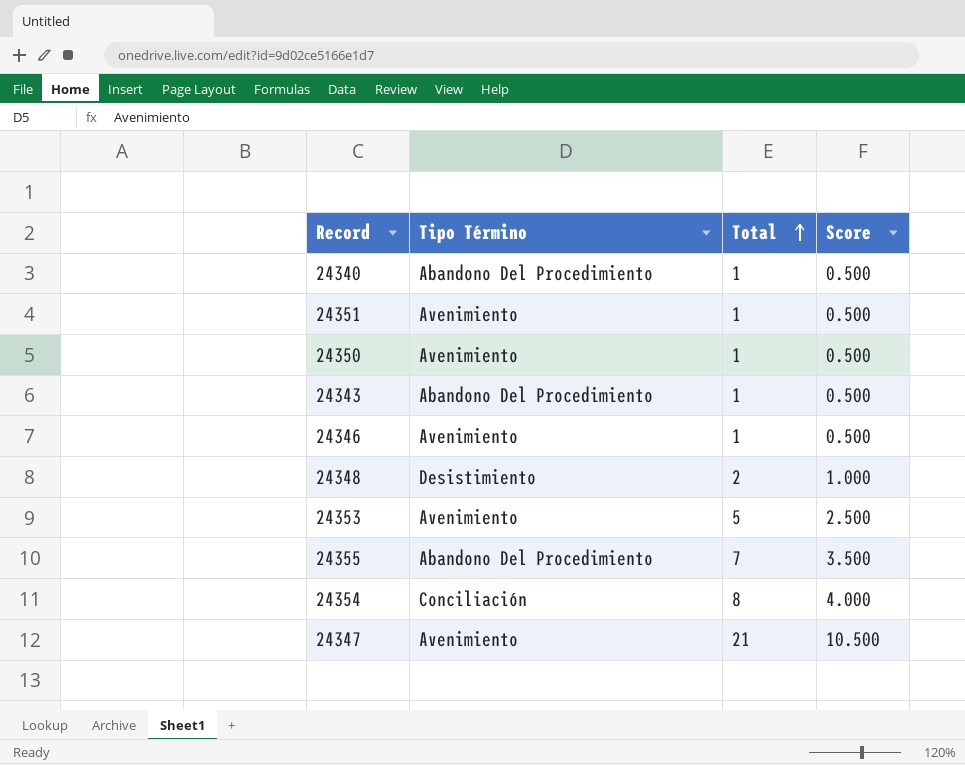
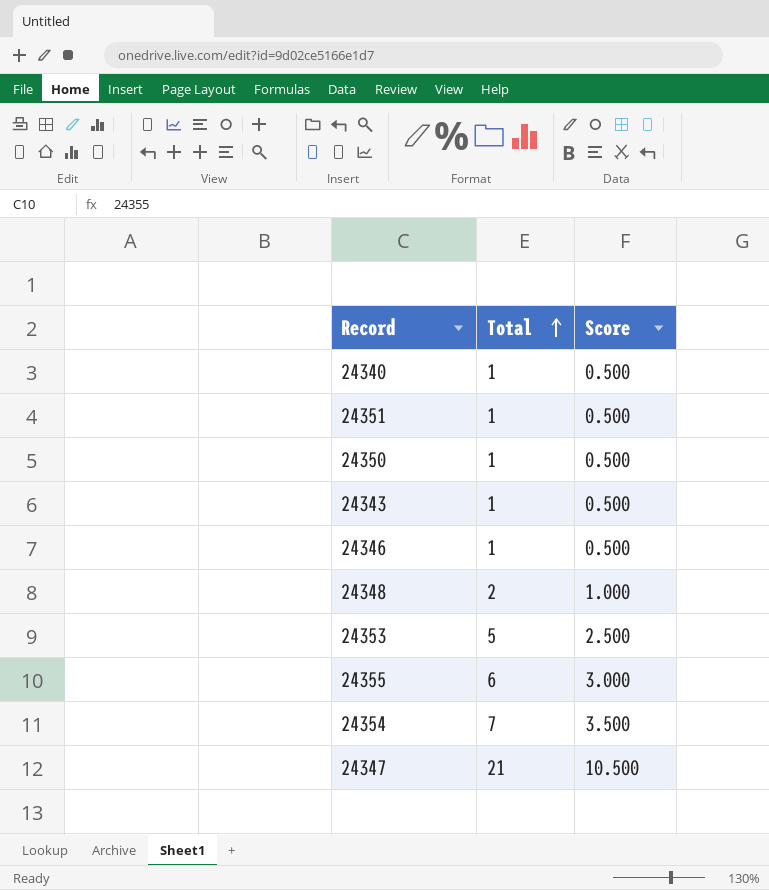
column Tipo Término | position: 2 -> none
24355 | Total: 7 -> 6
24355 | Score: 3.500 -> 3.000
24354 | Total: 8 -> 7
24354 | Score: 4.000 -> 3.500

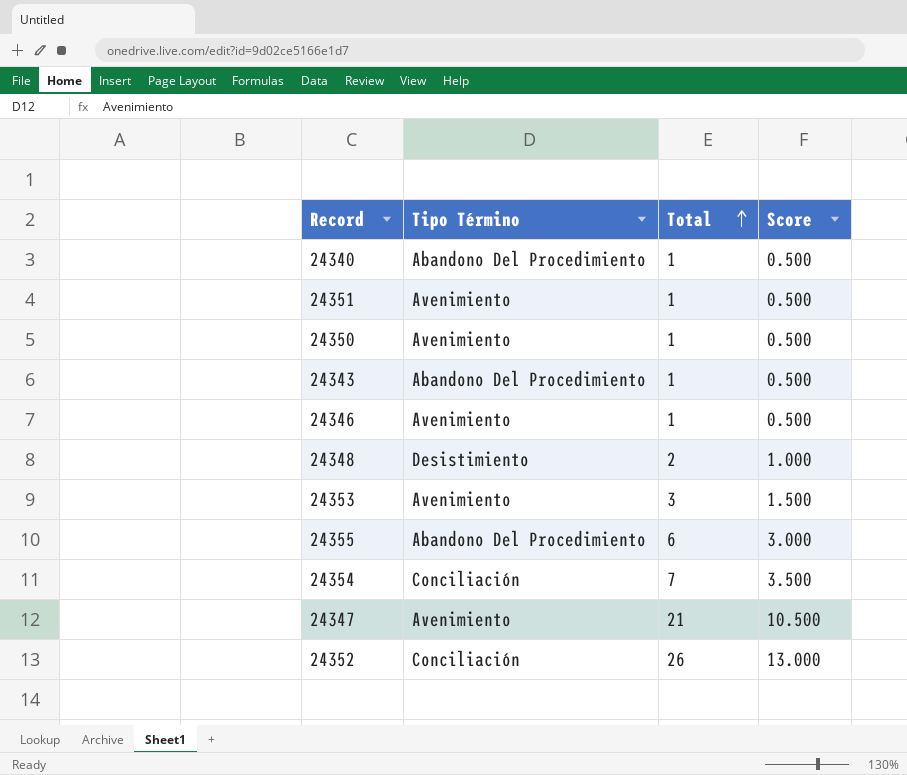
column Tipo Término | position: none -> 2
24353 | Total: 5 -> 3
24353 | Score: 2.500 -> 1.500
row 24352: none -> Conciliación | 26 | 13.000

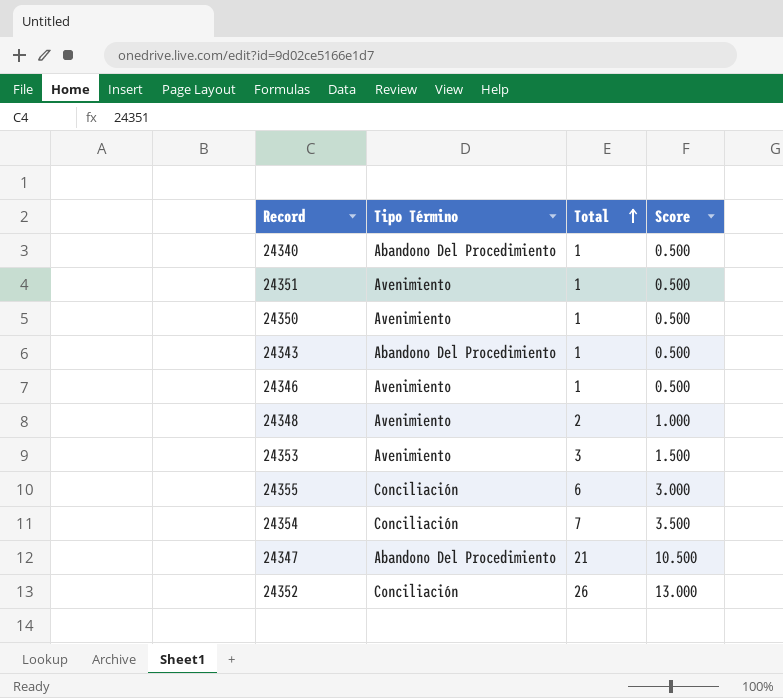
24348 | Tipo Término: Desistimiento -> Avenimiento
24355 | Tipo Término: Abandono Del Procedimiento -> Conciliación
24347 | Tipo Término: Avenimiento -> Abandono Del Procedimiento

